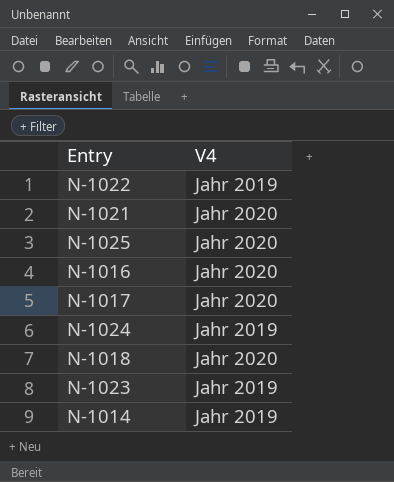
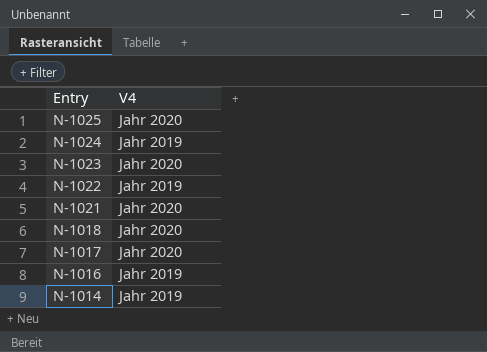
row order: none -> Entry descending
N-1023 | V4: Jahr 2019 -> Jahr 2020
N-1016 | V4: Jahr 2020 -> Jahr 2019

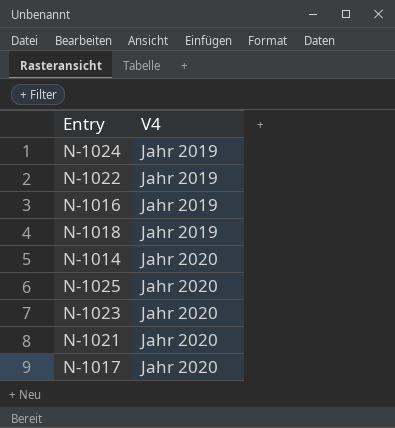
row order: Entry descending -> V4 ascending
N-1018 | V4: Jahr 2020 -> Jahr 2019
N-1014 | V4: Jahr 2019 -> Jahr 2020

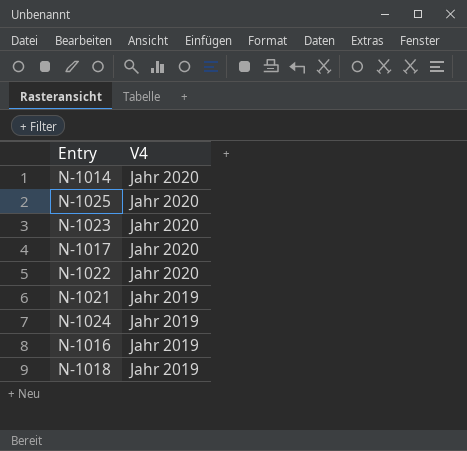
row order: V4 ascending -> V4 descending
N-1022 | V4: Jahr 2019 -> Jahr 2020
N-1021 | V4: Jahr 2020 -> Jahr 2019

